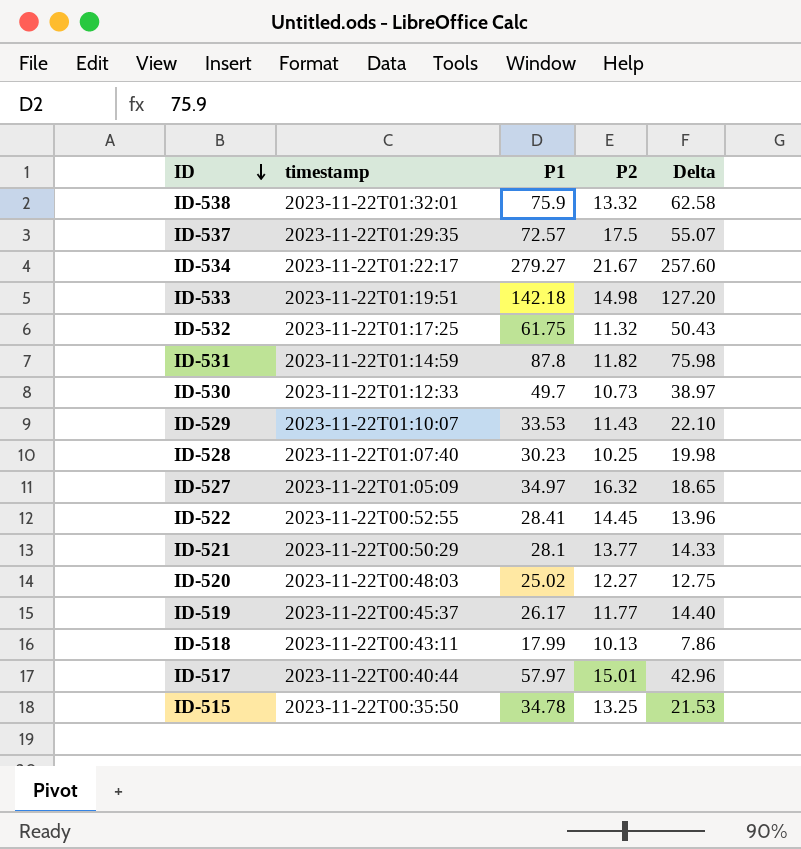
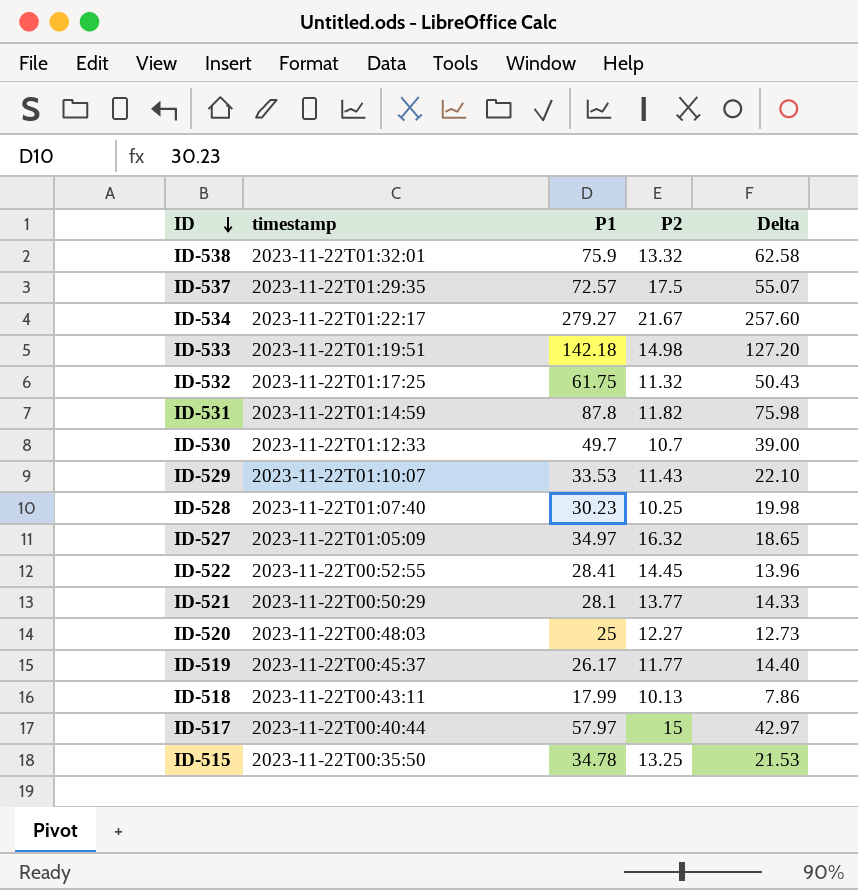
ID-530 | P2: 10.73 -> 10.7
ID-530 | Delta: 38.97 -> 39.00
ID-520 | P1: 25.02 -> 25
ID-520 | Delta: 12.75 -> 12.73
ID-517 | P2: 15.01 -> 15
ID-517 | Delta: 42.96 -> 42.97

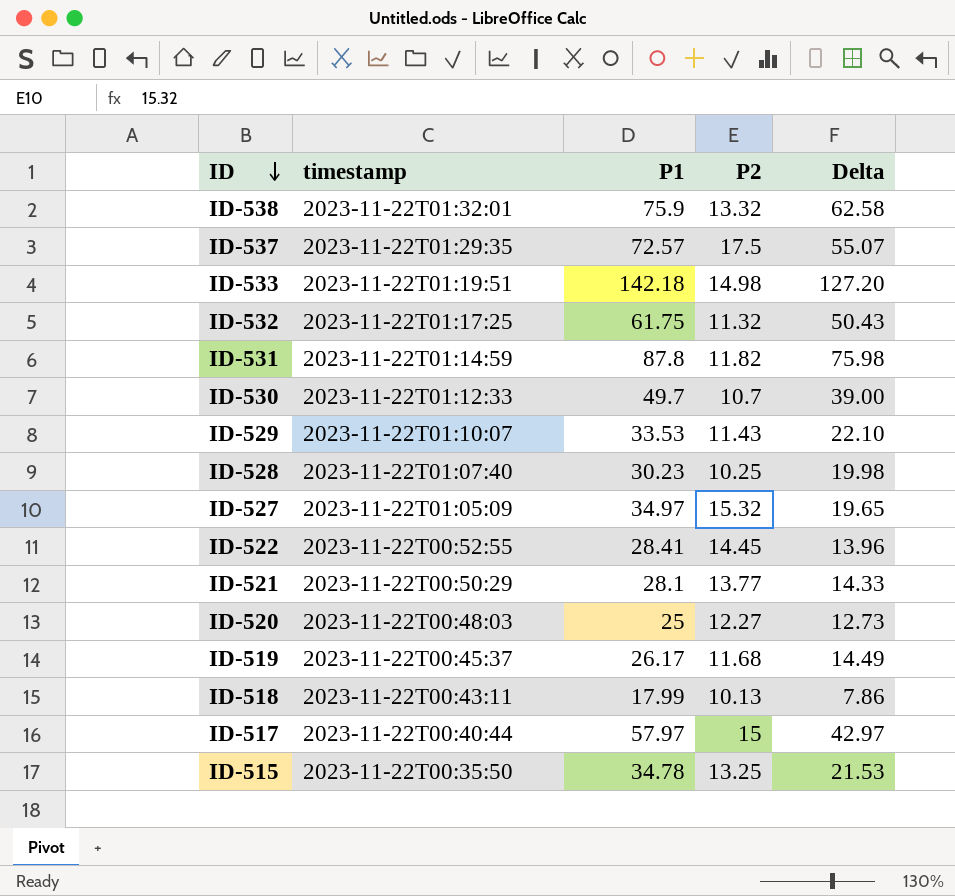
row ID-534: 2023-11-22T01:22:17 | 279.27 | 21.67 | 257.60 -> none
ID-527 | P2: 16.32 -> 15.32
ID-527 | Delta: 18.65 -> 19.65
ID-519 | P2: 11.77 -> 11.68
ID-519 | Delta: 14.40 -> 14.49

